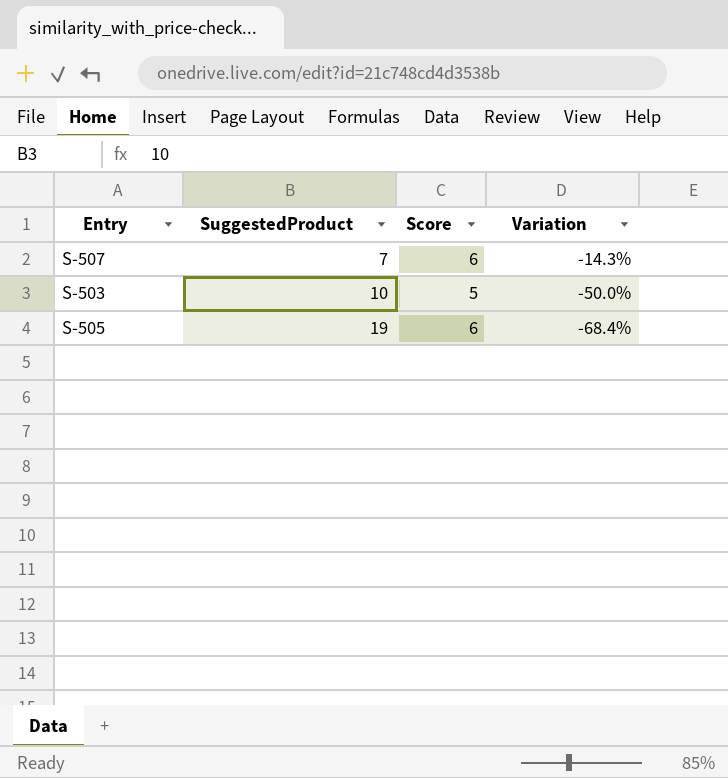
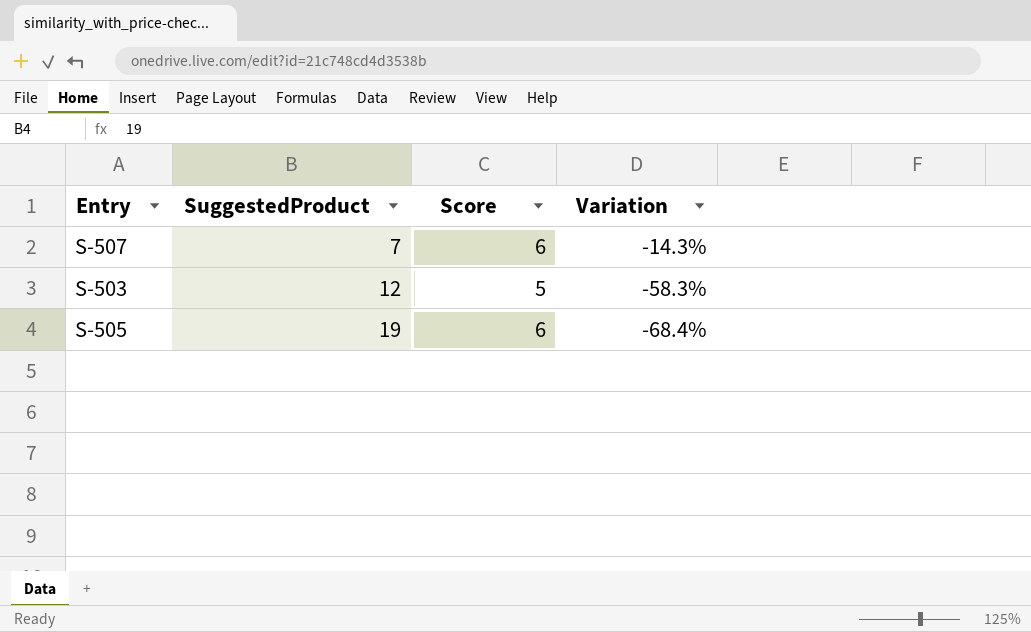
S-503 | SuggestedProduct: 10 -> 12
S-503 | Variation: -50.0% -> -58.3%

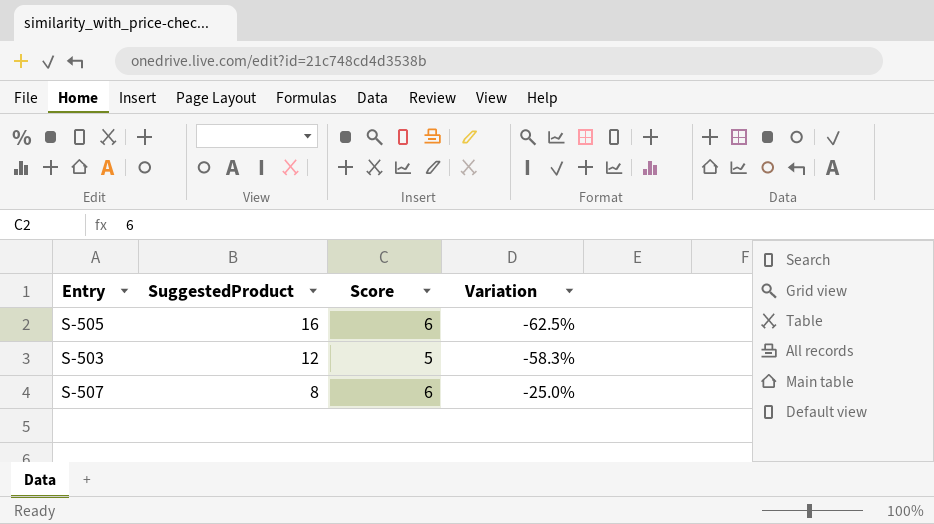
row order: SuggestedProduct ascending -> SuggestedProduct descending
S-505 | SuggestedProduct: 19 -> 16
S-505 | Variation: -68.4% -> -62.5%
S-507 | SuggestedProduct: 7 -> 8
S-507 | Variation: -14.3% -> -25.0%

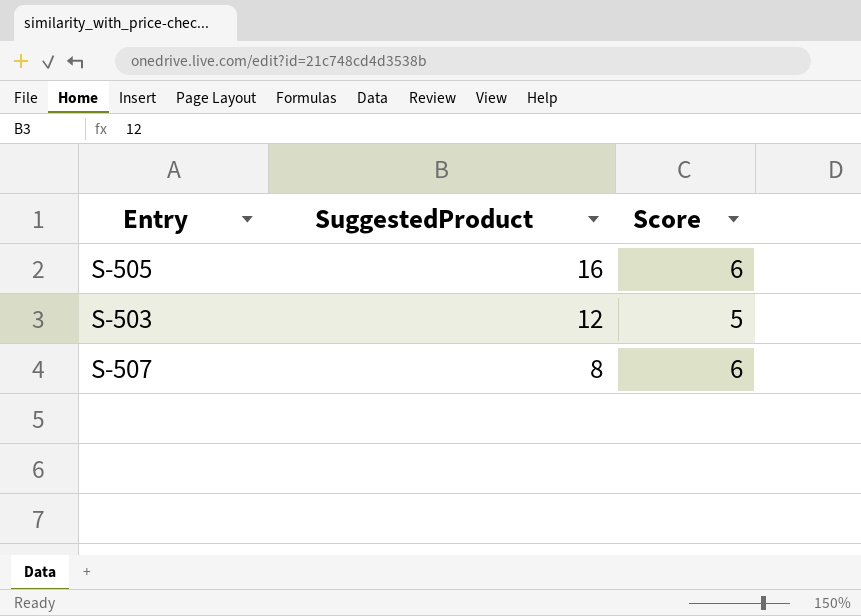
column Variation | formula: ([Score] - [SuggestedProduct]) / [SuggestedProduct] -> none

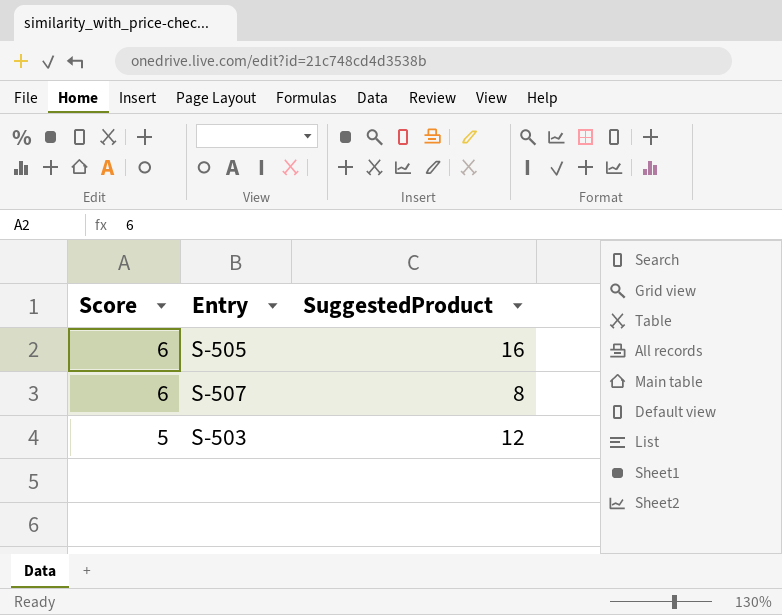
row order: SuggestedProduct descending -> Score descending
column Score | position: 3 -> 1

